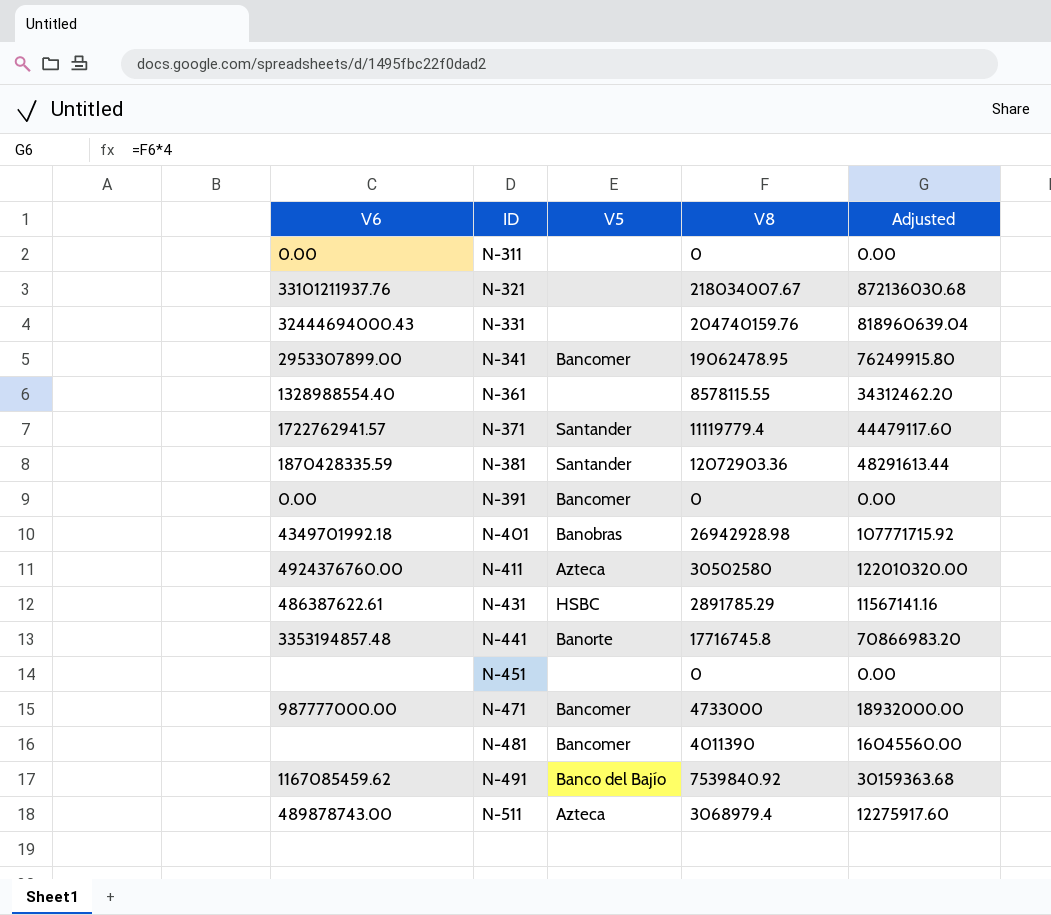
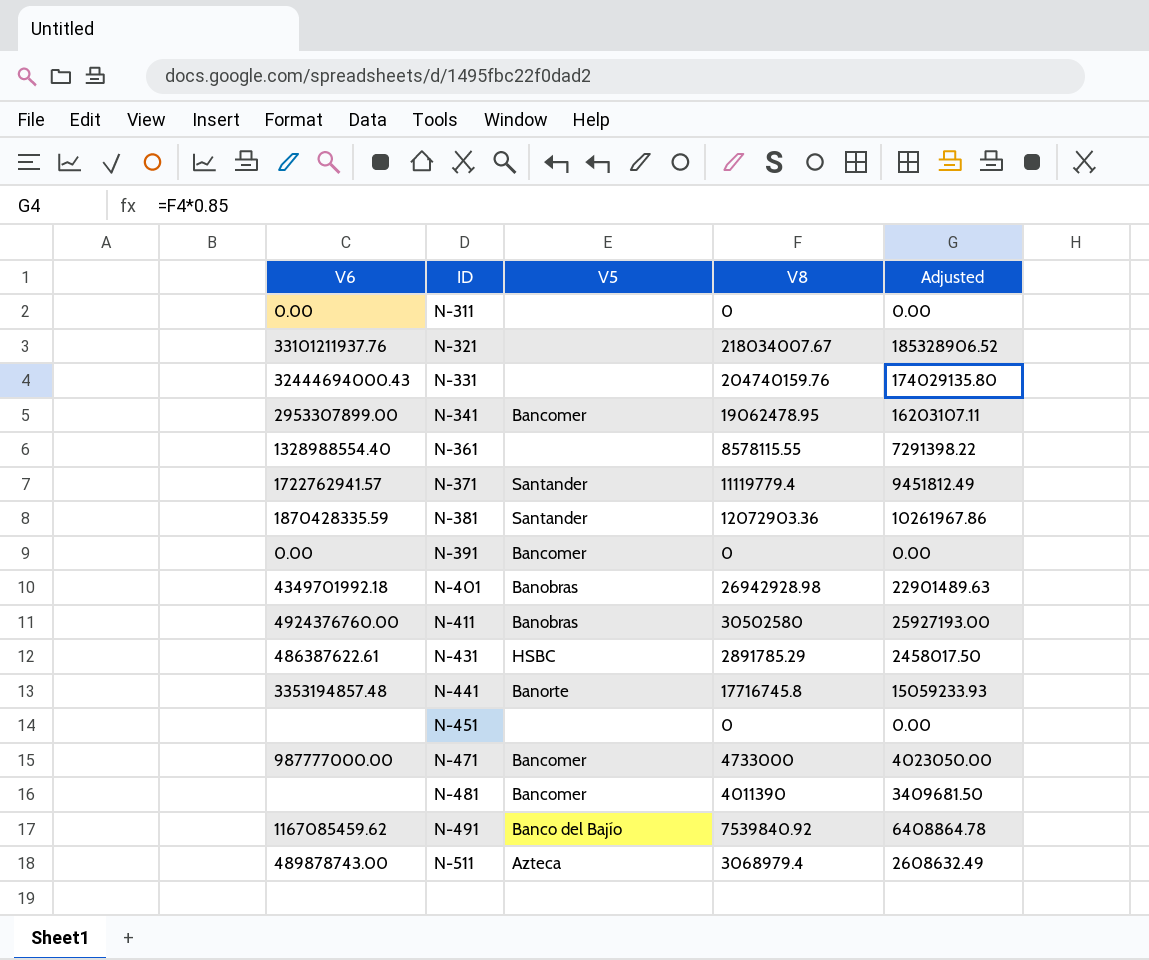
column Adjusted | formula: [V8] * 4 -> [V8] * 0.85
N-411 | V5: Azteca -> Banobras

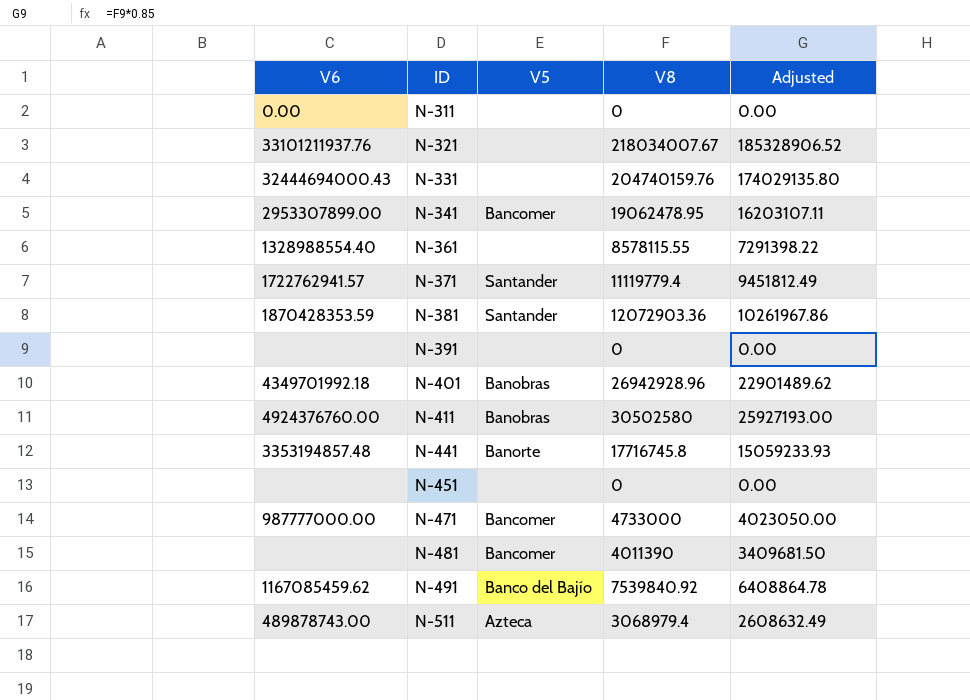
row N-431: 486387622.61 | HSBC | 2891785.29 | 2458017.50 -> none
N-381 | V6: 1870428335.59 -> 1870428353.59
N-391 | V6: 0.00 -> none
N-391 | V5: Bancomer -> none
N-401 | V8: 26942928.98 -> 26942928.96
N-401 | Adjusted: 22901489.63 -> 22901489.62

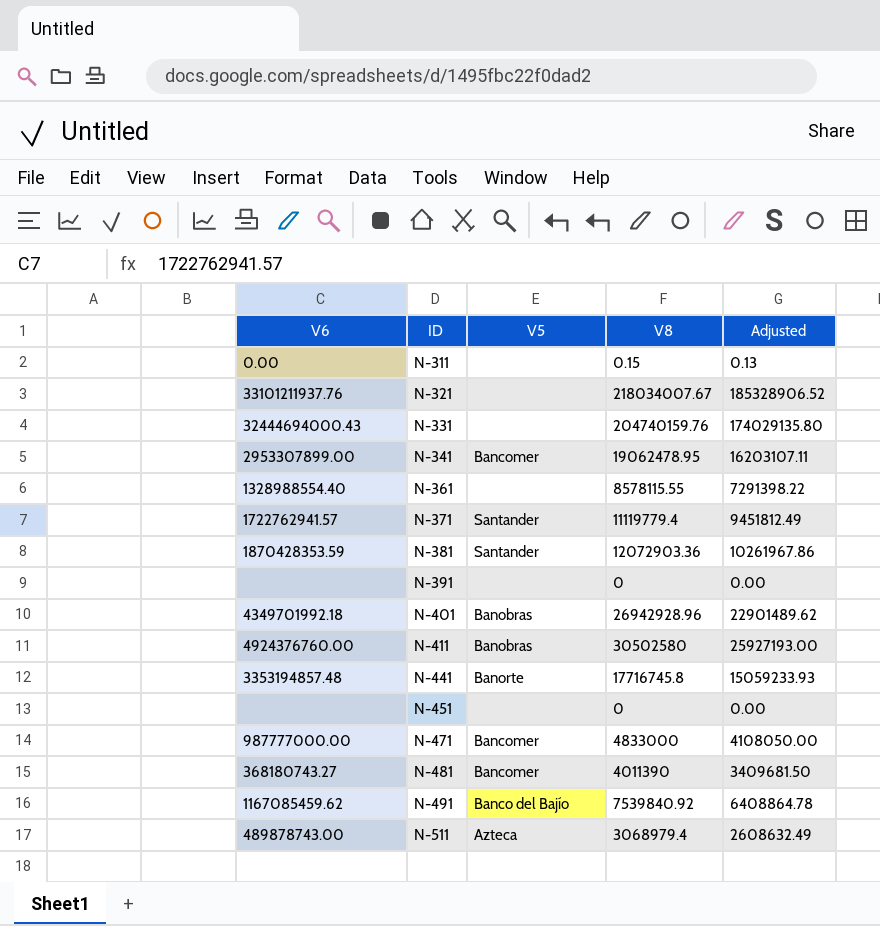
N-311 | V8: 0 -> 0.15
N-311 | Adjusted: 0.00 -> 0.13
N-471 | V8: 4733000 -> 4833000
N-471 | Adjusted: 4023050.00 -> 4108050.00
N-481 | V6: none -> 368180743.27

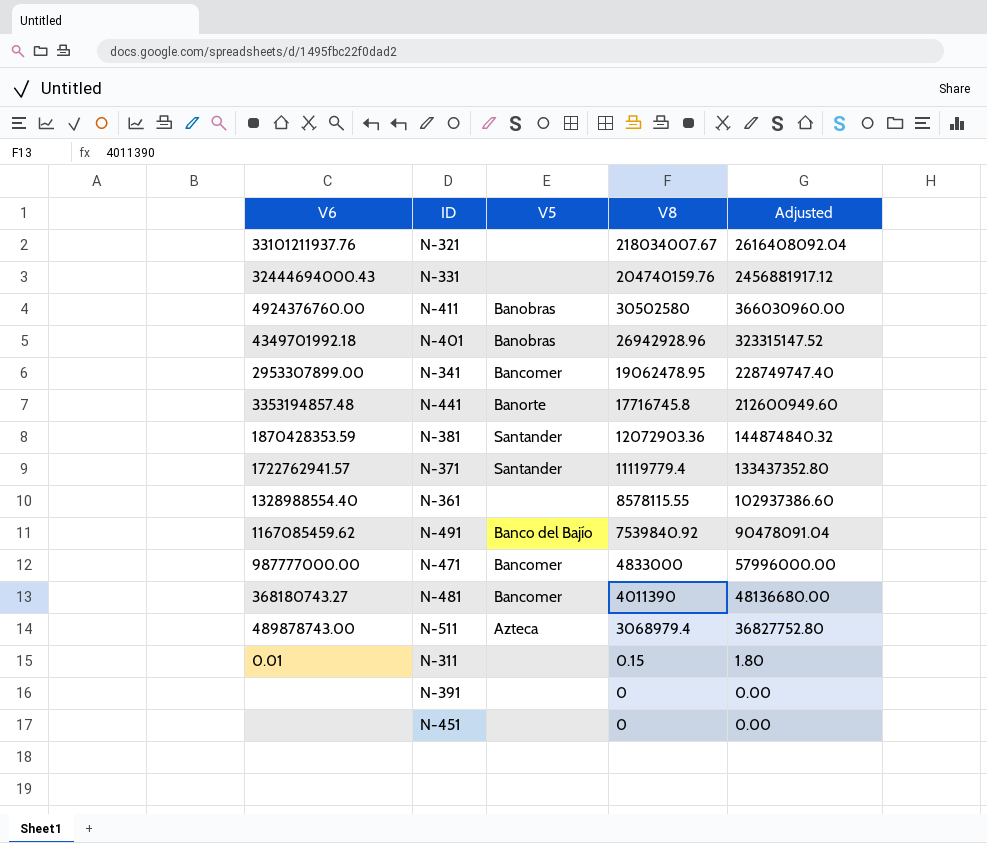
row order: ID ascending -> V8 descending
column Adjusted | formula: [V8] * 0.85 -> [V8] * 12
N-311 | V6: 0.00 -> 0.01

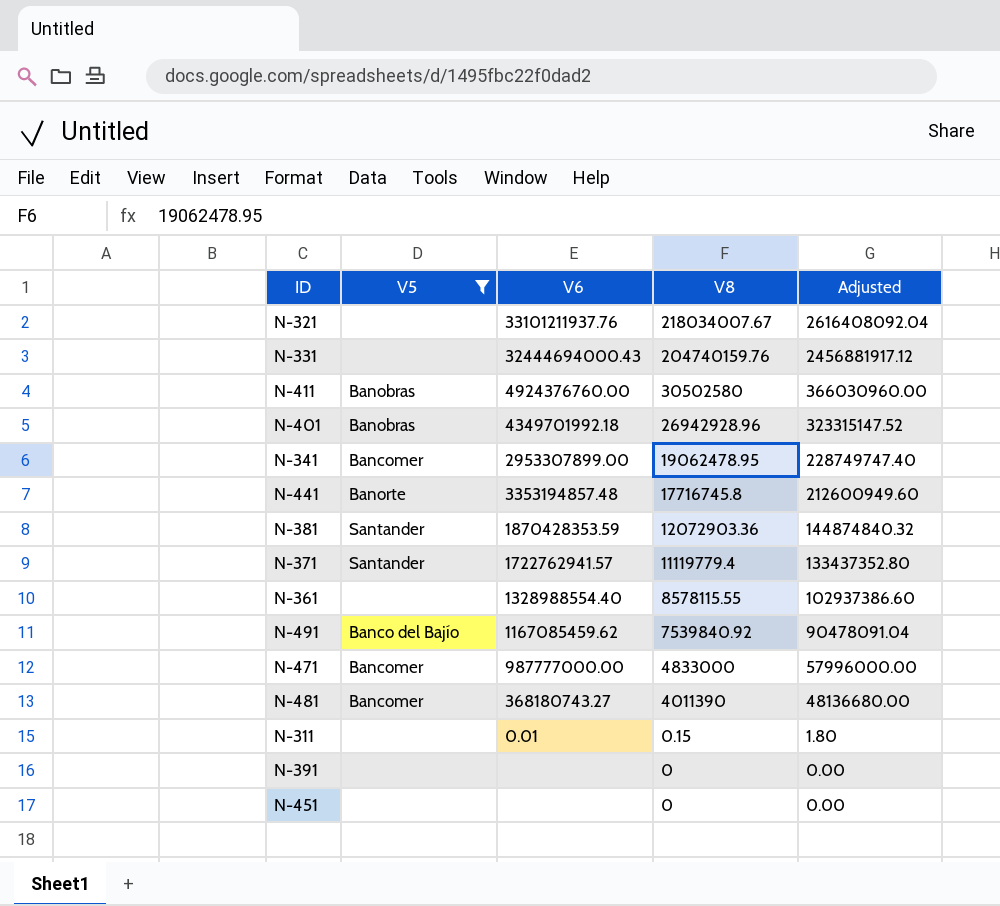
filter: none -> V5 != Azteca
column V6 | position: 1 -> 3

